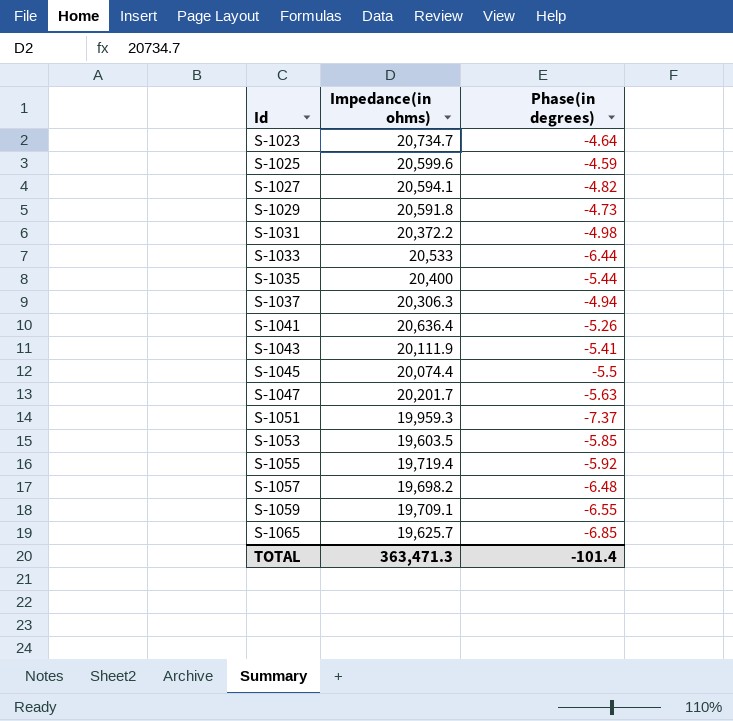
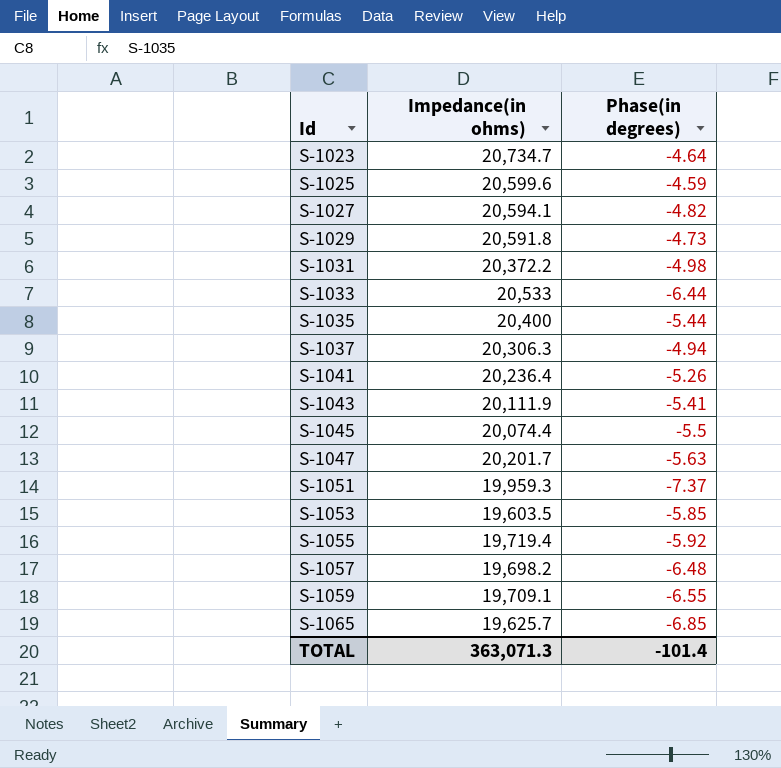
S-1041 | Impedance(in ohms): 20,636.4 -> 20,236.4
TOTAL | Impedance(in ohms): 363,471.3 -> 363,071.3

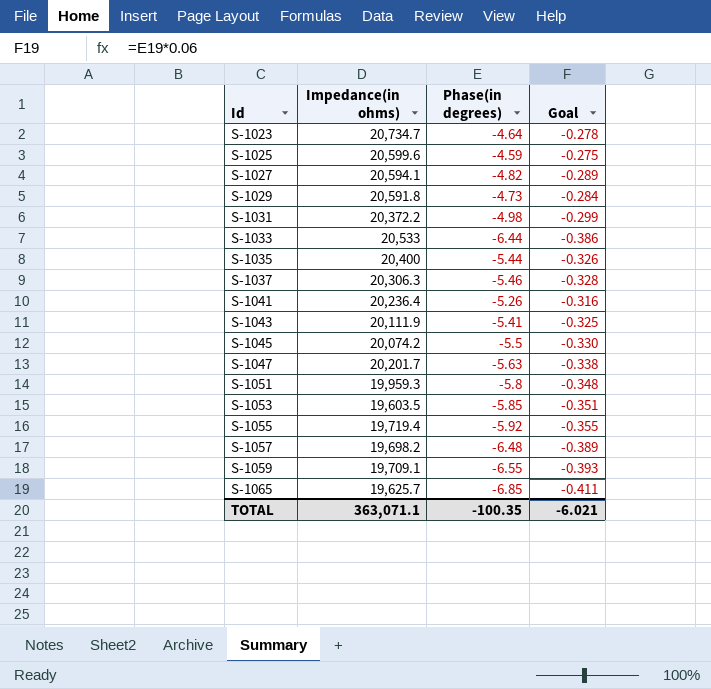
column Goal | formula: none -> [Phase(in degrees)] * 0.06
S-1037 | Phase(in degrees): -4.94 -> -5.46
S-1045 | Impedance(in ohms): 20,074.4 -> 20,074.2
S-1051 | Phase(in degrees): -7.37 -> -5.8
TOTAL | Impedance(in ohms): 363,071.3 -> 363,071.1
TOTAL | Phase(in degrees): -101.4 -> -100.35

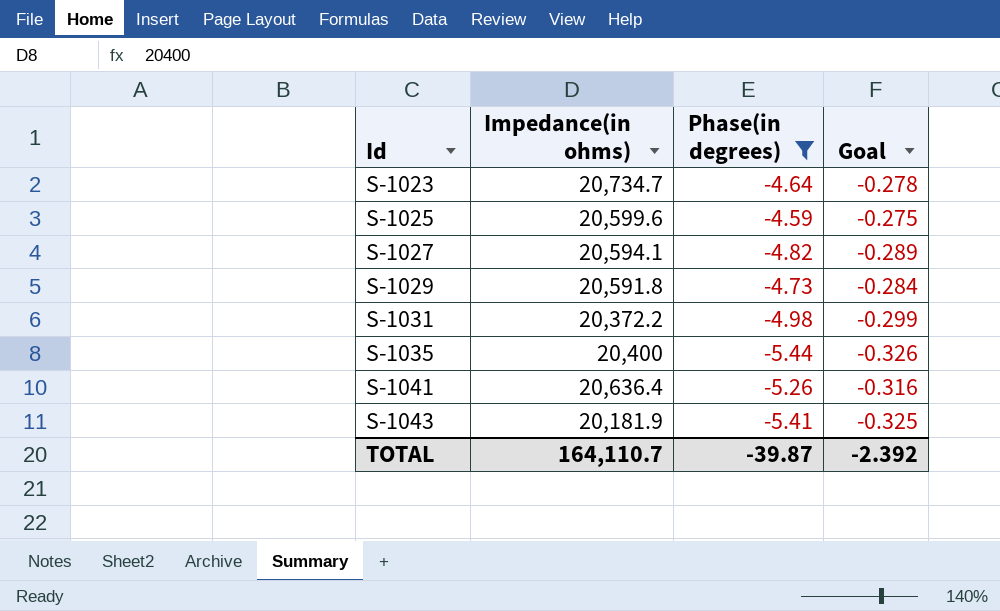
filter: none -> Phase(in degrees) >= -5.44
S-1041 | Impedance(in ohms): 20,236.4 -> 20,636.4
S-1043 | Impedance(in ohms): 20,111.9 -> 20,181.9
TOTAL | Impedance(in ohms): 363,071.1 -> 164,110.7
TOTAL | Phase(in degrees): -100.35 -> -39.87
TOTAL | Goal: -6.021 -> -2.392

